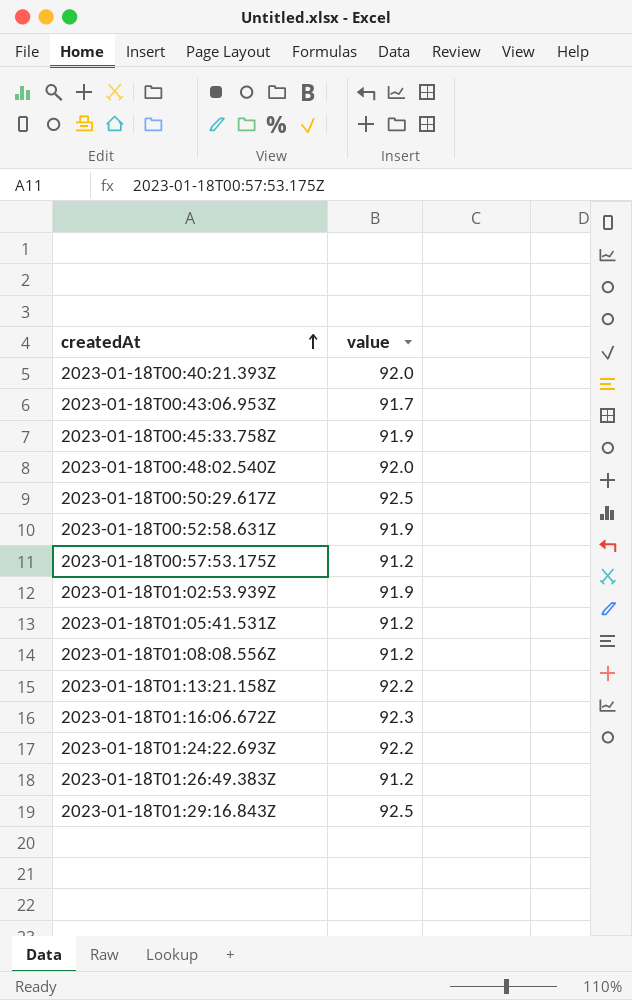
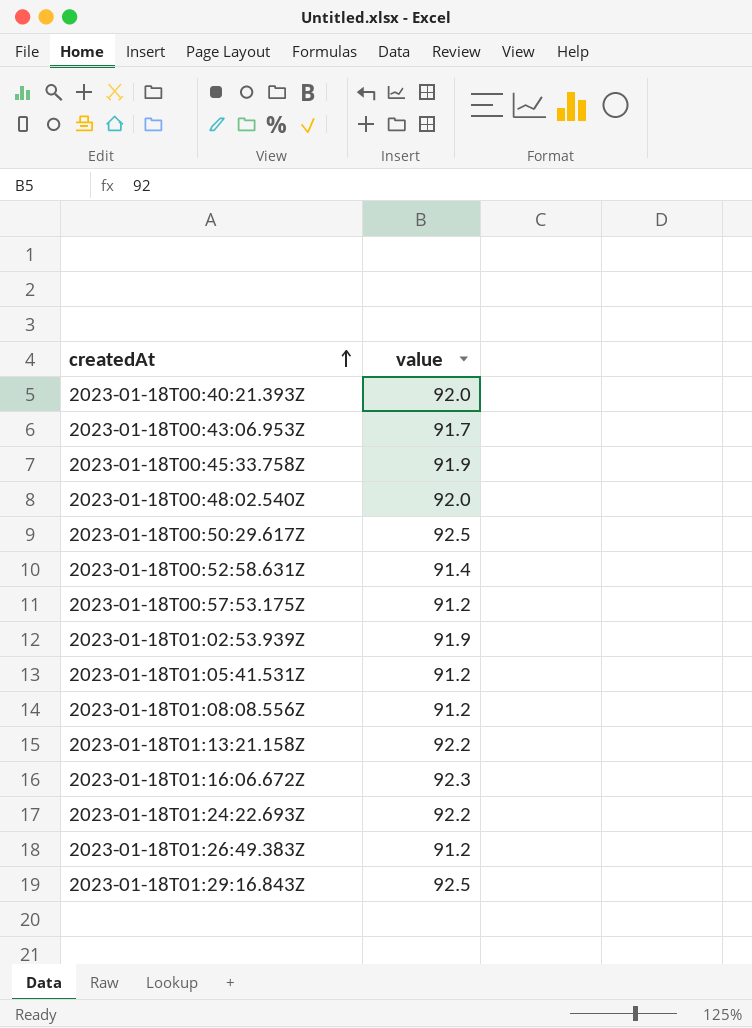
2023-01-18T00:52:58.631Z | value: 91.9 -> 91.4

